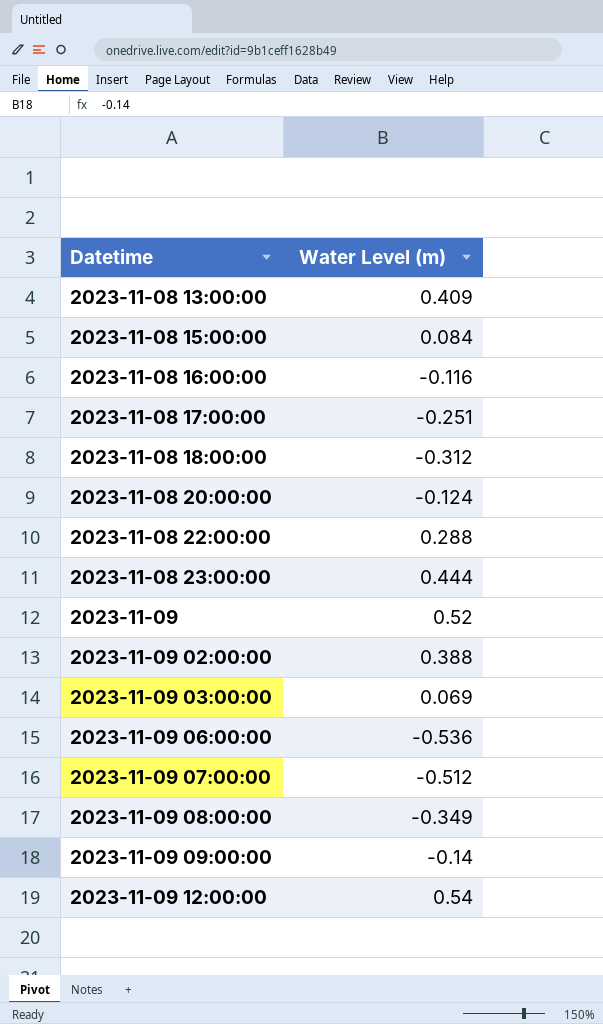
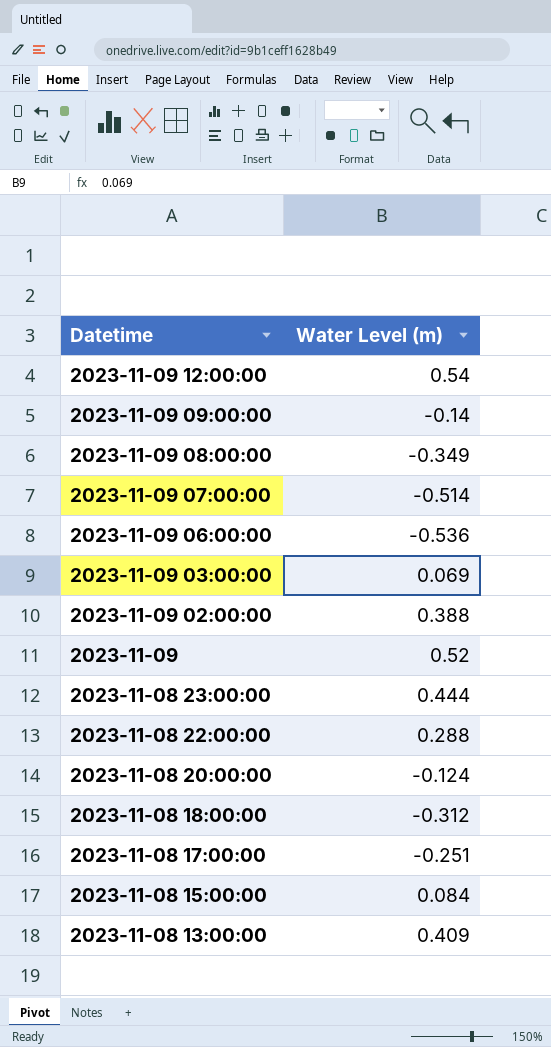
row order: Datetime ascending -> Datetime descending
row 2023-11-08 16:00:00: -0.116 -> none
2023-11-09 07:00:00 | Water Level (m): -0.512 -> -0.514

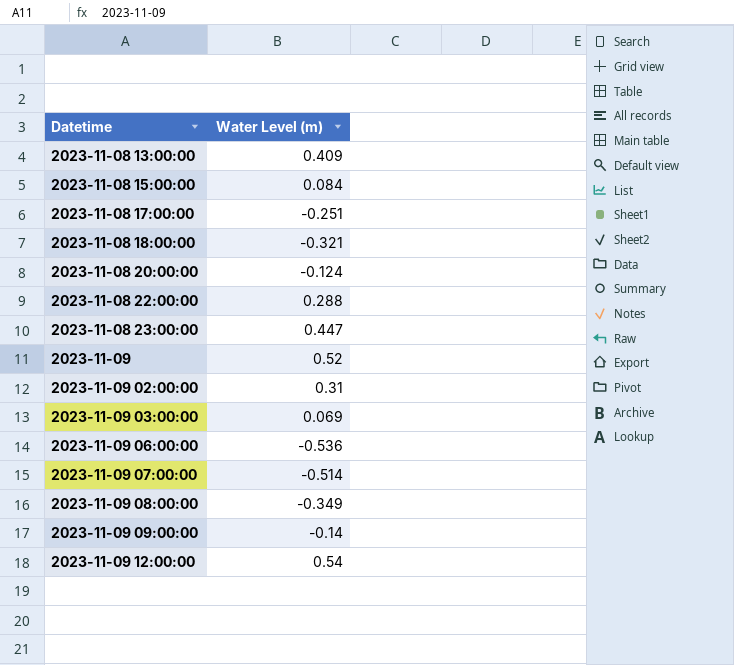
row order: Datetime descending -> Datetime ascending
2023-11-08 18:00:00 | Water Level (m): -0.312 -> -0.321
2023-11-08 23:00:00 | Water Level (m): 0.444 -> 0.447
2023-11-09 02:00:00 | Water Level (m): 0.388 -> 0.31

